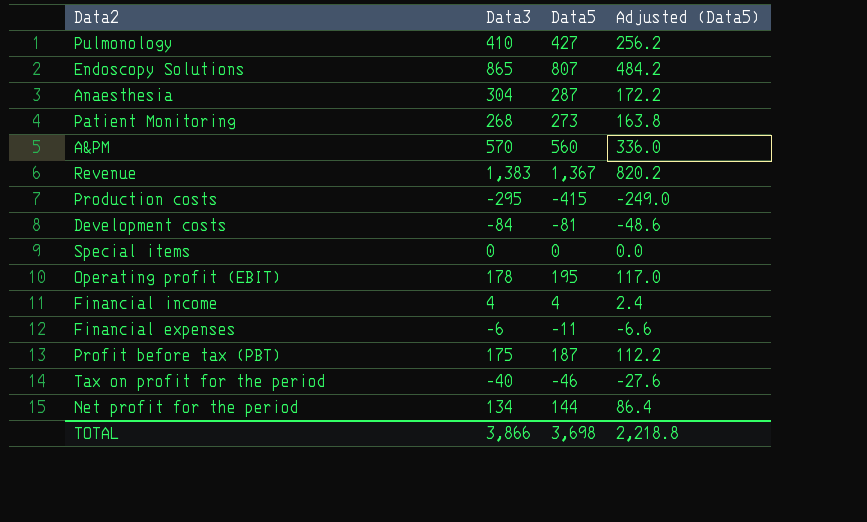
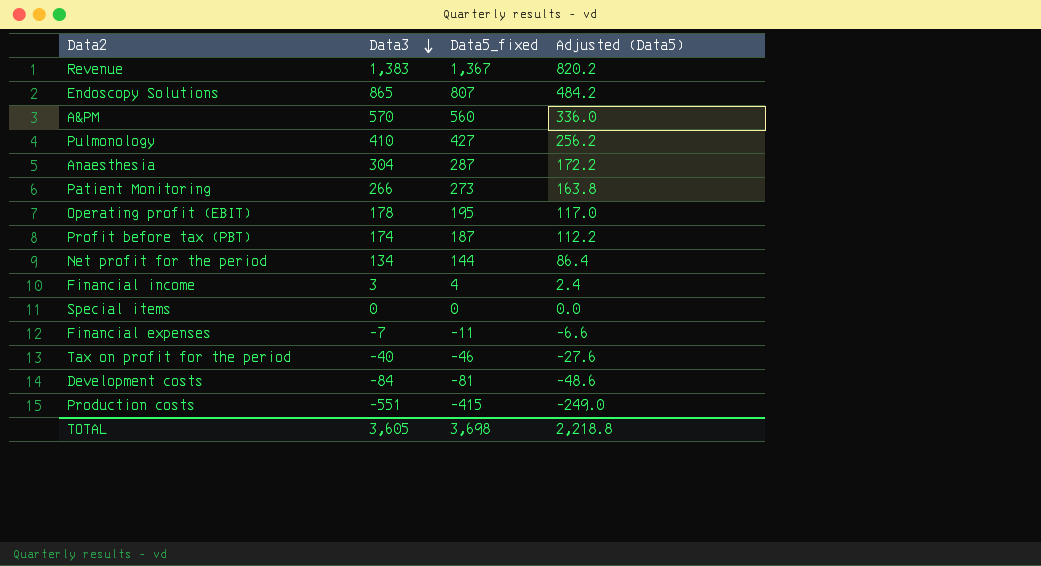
row order: none -> Data3 descending
column name: Data5 -> Data5_fixed
Patient Monitoring | Data3: 268 -> 266
Profit before tax (PBT) | Data3: 175 -> 174
Financial income | Data3: 4 -> 3
Financial expenses | Data3: -6 -> -7
Production costs | Data3: -295 -> -551
TOTAL | Data3: 3,866 -> 3,605

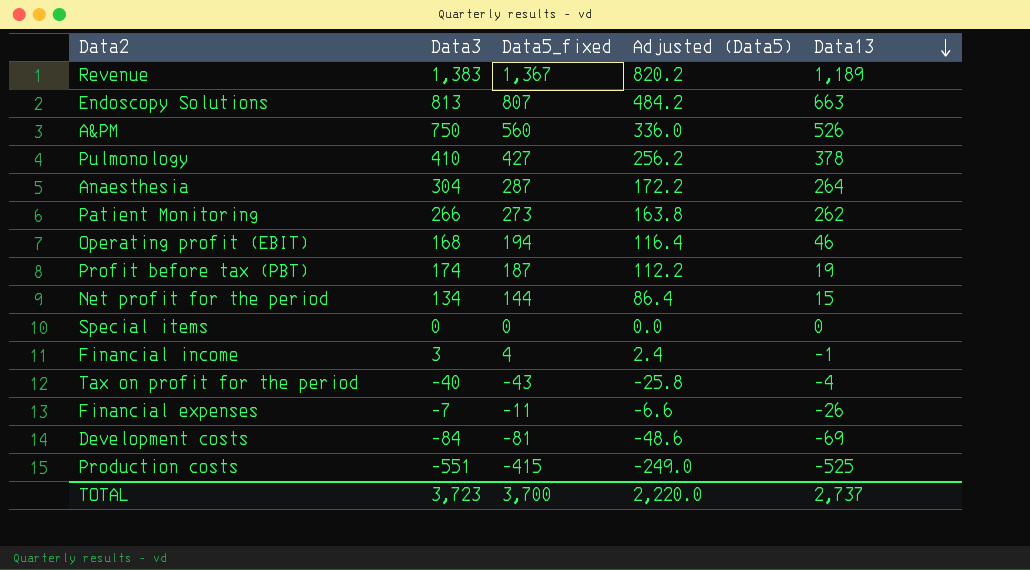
row order: Data3 descending -> Data13 descending
column Data13 | position: none -> 5
Endoscopy Solutions | Data3: 865 -> 813
A&PM | Data3: 570 -> 750
Operating profit (EBIT) | Data3: 178 -> 168
Operating profit (EBIT) | Data5_fixed: 195 -> 194
Operating profit (EBIT) | Adjusted (Data5): 117.0 -> 116.4
Tax on profit for the period | Data5_fixed: -46 -> -43
Tax on profit for the period | Adjusted (Data5): -27.6 -> -25.8
TOTAL | Data3: 3,605 -> 3,723
TOTAL | Data5_fixed: 3,698 -> 3,700
TOTAL | Adjusted (Data5): 2,218.8 -> 2,220.0

